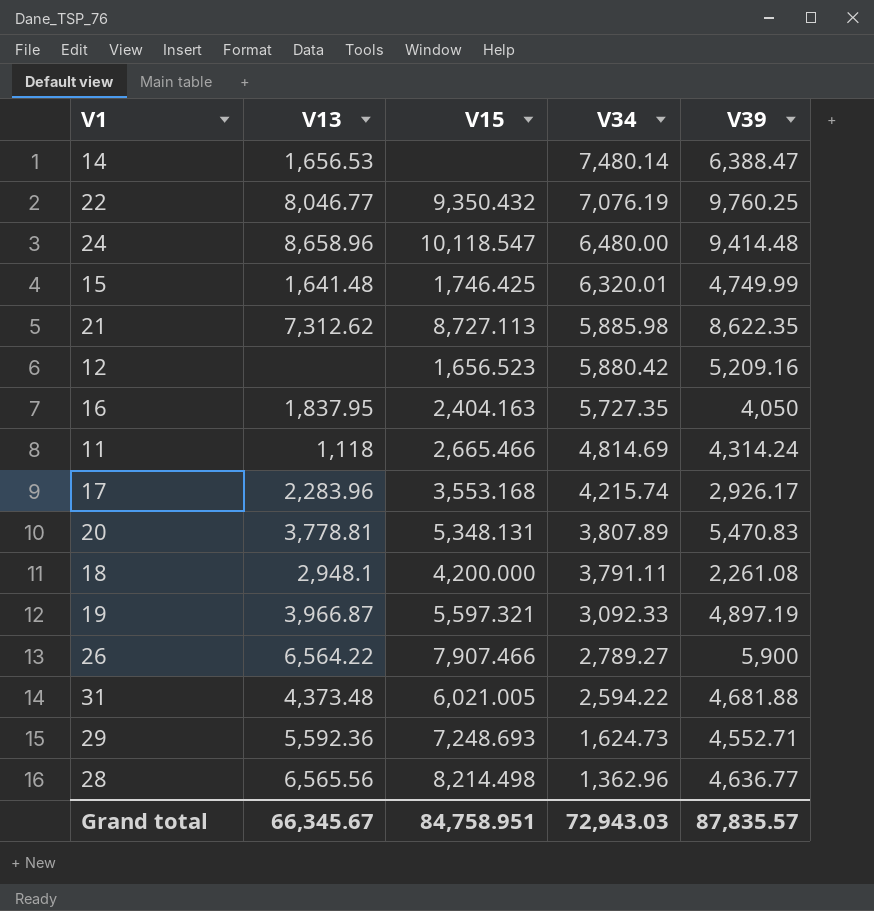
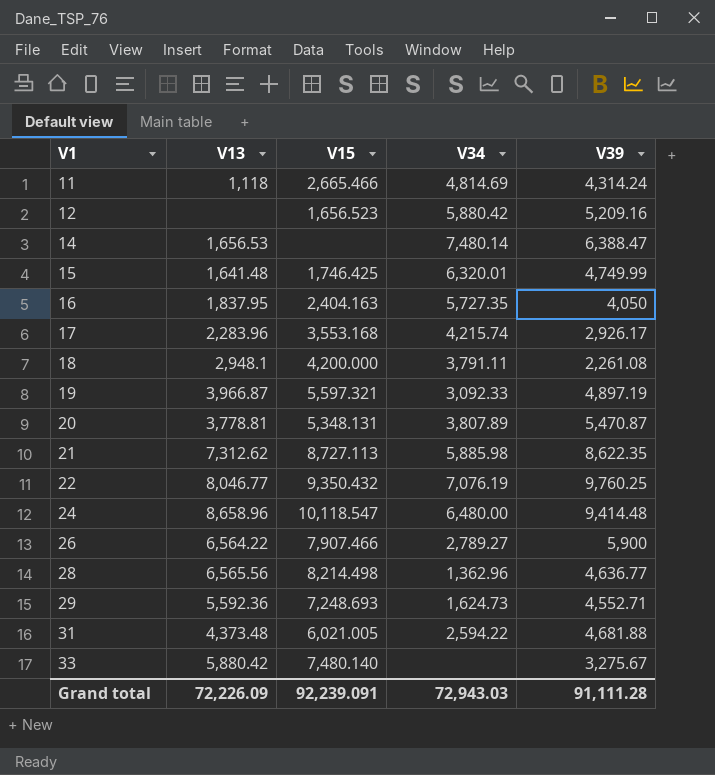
row order: V34 descending -> V1 ascending
20 | V39: 5,470.83 -> 5,470.87
row 33: none -> 5,880.42 | 7,480.140 | none | 3,275.67
Grand total | V13: 66,345.67 -> 72,226.09
Grand total | V15: 84,758.951 -> 92,239.091
Grand total | V39: 87,835.57 -> 91,111.28

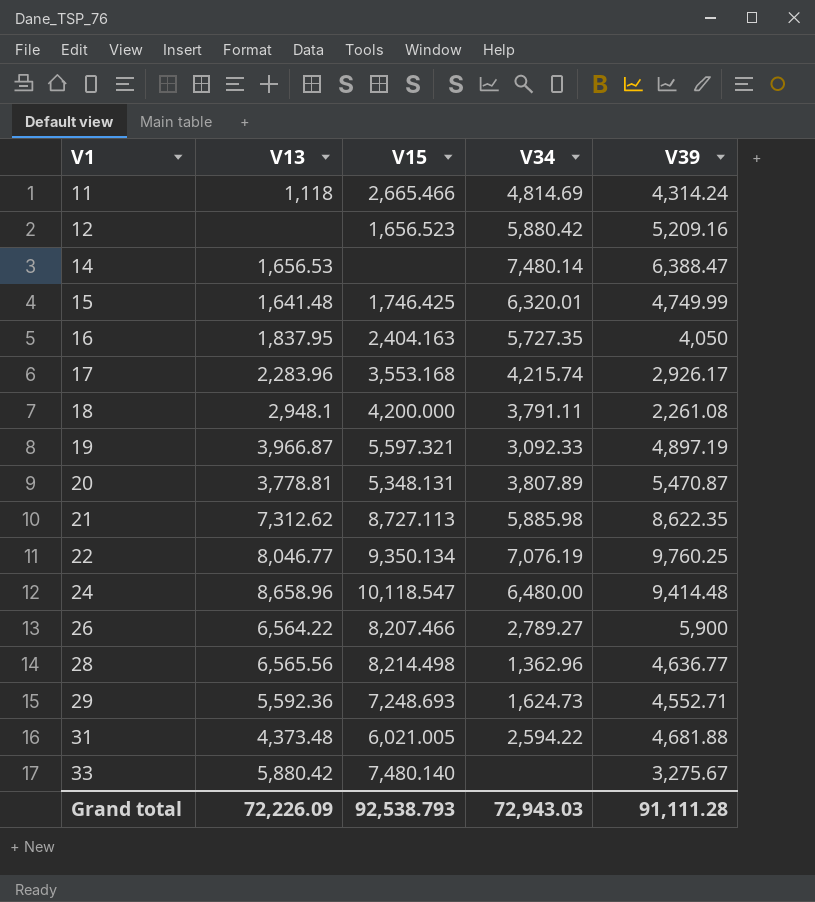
22 | V15: 9,350.432 -> 9,350.134
26 | V15: 7,907.466 -> 8,207.466
Grand total | V15: 92,239.091 -> 92,538.793

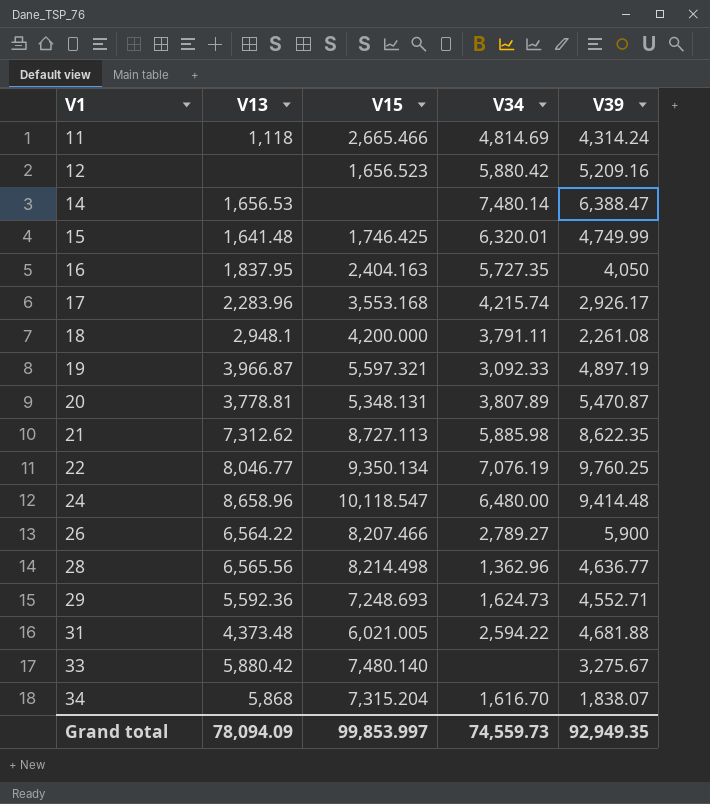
row 34: none -> 5,868 | 7,315.204 | 1,616.70 | 1,838.07
Grand total | V13: 72,226.09 -> 78,094.09
Grand total | V15: 92,538.793 -> 99,853.997
Grand total | V34: 72,943.03 -> 74,559.73
Grand total | V39: 91,111.28 -> 92,949.35

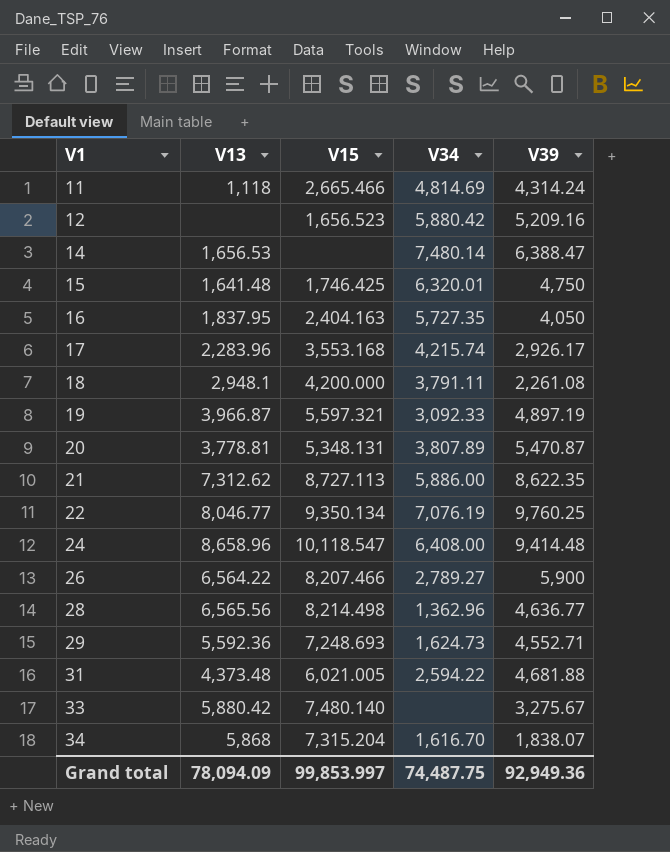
15 | V39: 4,749.99 -> 4,750
21 | V34: 5,885.98 -> 5,886.00
24 | V34: 6,480.00 -> 6,408.00
Grand total | V34: 74,559.73 -> 74,487.75
Grand total | V39: 92,949.35 -> 92,949.36

